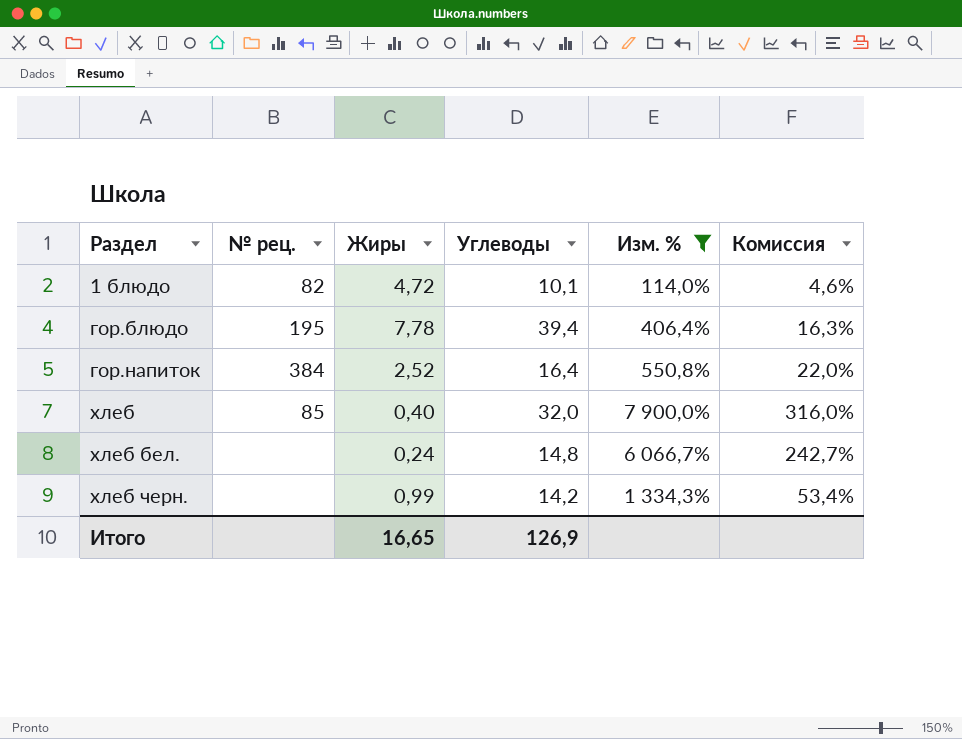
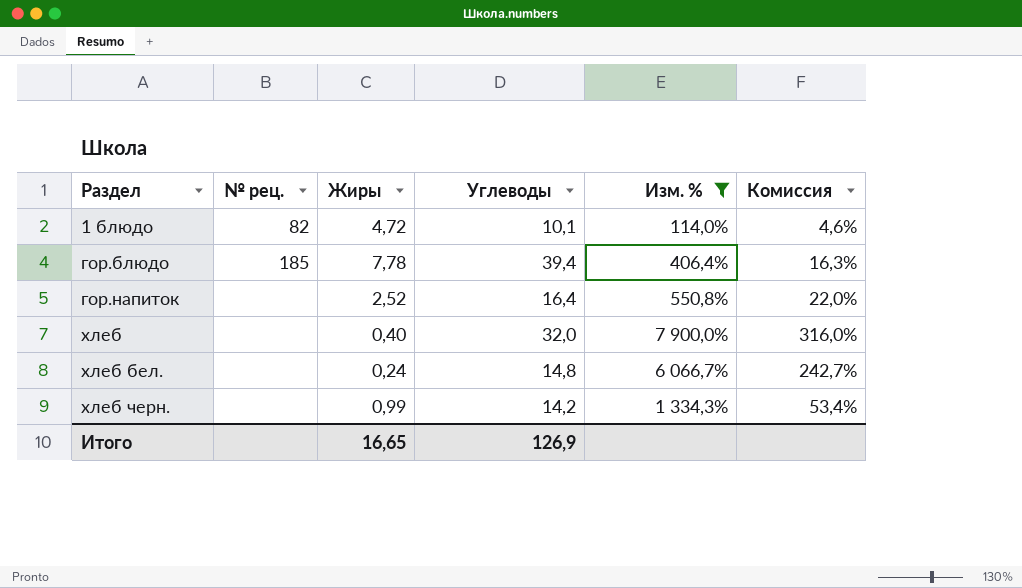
гор.блюдо | № рец.: 195 -> 185
гор.напиток | № рец.: 384 -> none
хлеб | № рец.: 85 -> none

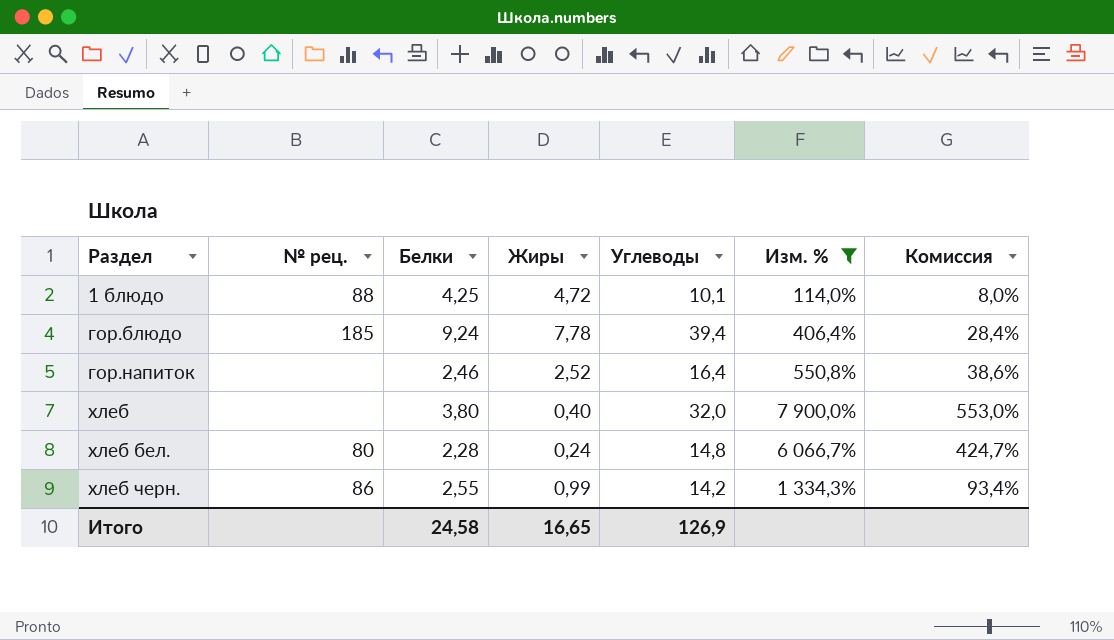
column Белки | position: none -> 3
column Комиссия | formula: [Изм. %] * 0,04 -> [Изм. %] * 0,07
1 блюдо | № рец.: 82 -> 88
хлеб бел. | № рец.: none -> 80
хлеб черн. | № рец.: none -> 86

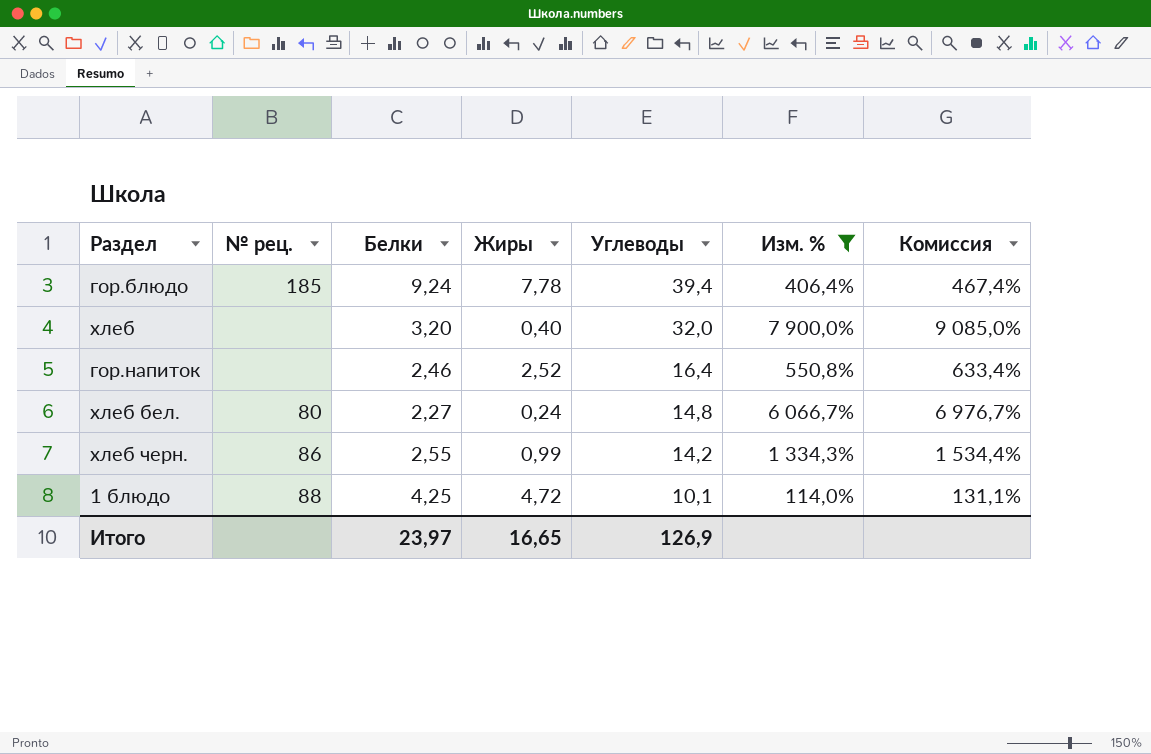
row order: Раздел ascending -> Углеводы descending
column Комиссия | formula: [Изм. %] * 0,07 -> [Изм. %] * 1,15
хлеб | Белки: 3,80 -> 3,20
хлеб бел. | Белки: 2,28 -> 2,27
Итого | Белки: 24,58 -> 23,97

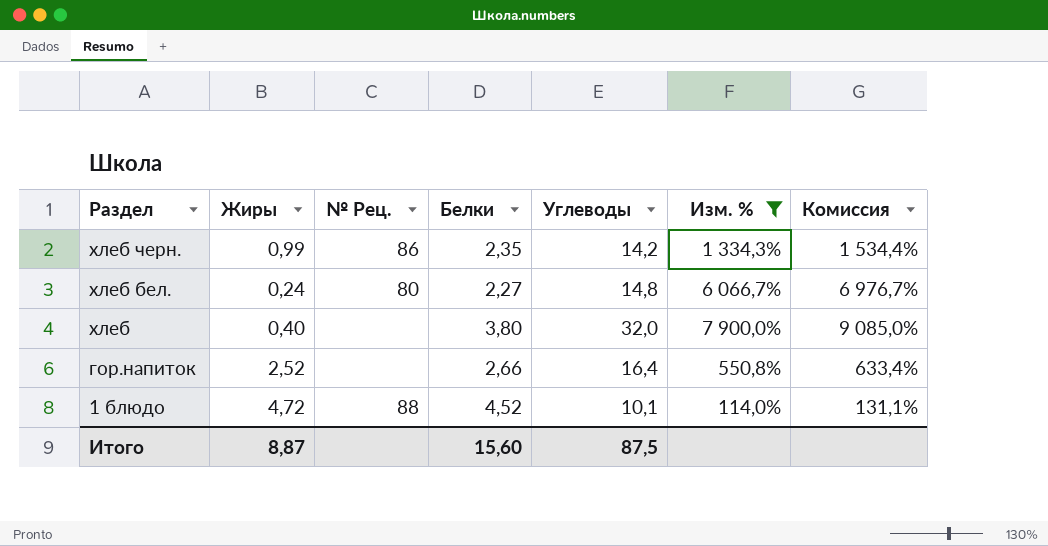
row order: Углеводы descending -> Раздел descending
column Жиры | position: 4 -> 2
column name: № рец. -> № Рец.
row гор.блюдо: 185 | 9,24 | 7,78 | 39,4 | 406,4% | 467,4% -> none
хлеб черн. | Белки: 2,55 -> 2,35
хлеб | Белки: 3,20 -> 3,80
гор.напиток | Белки: 2,46 -> 2,66
1 блюдо | Белки: 4,25 -> 4,52
Итого | Жиры: 16,65 -> 8,87
Итого | Белки: 23,97 -> 15,60
Итого | Углеводы: 126,9 -> 87,5

